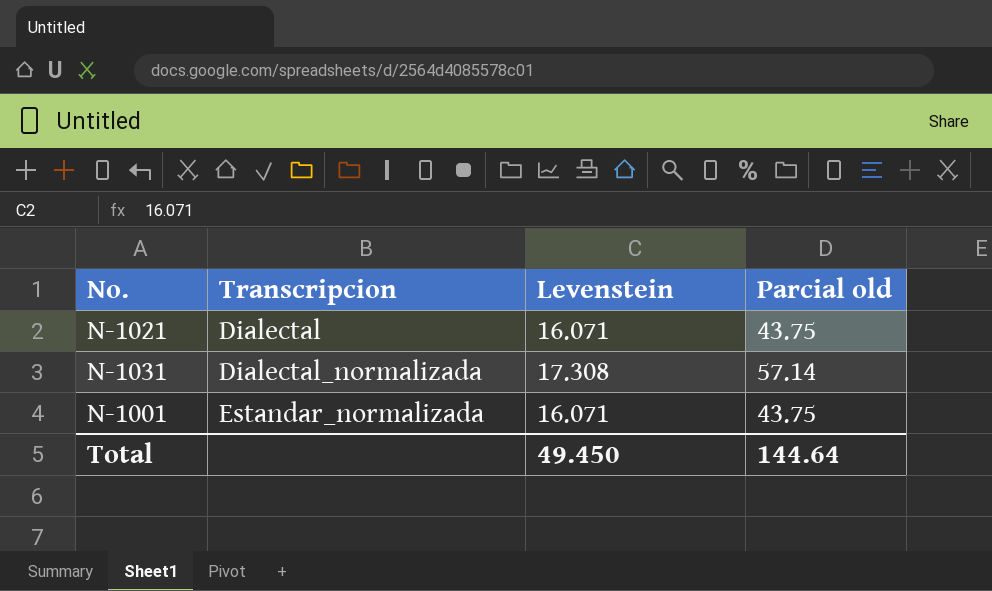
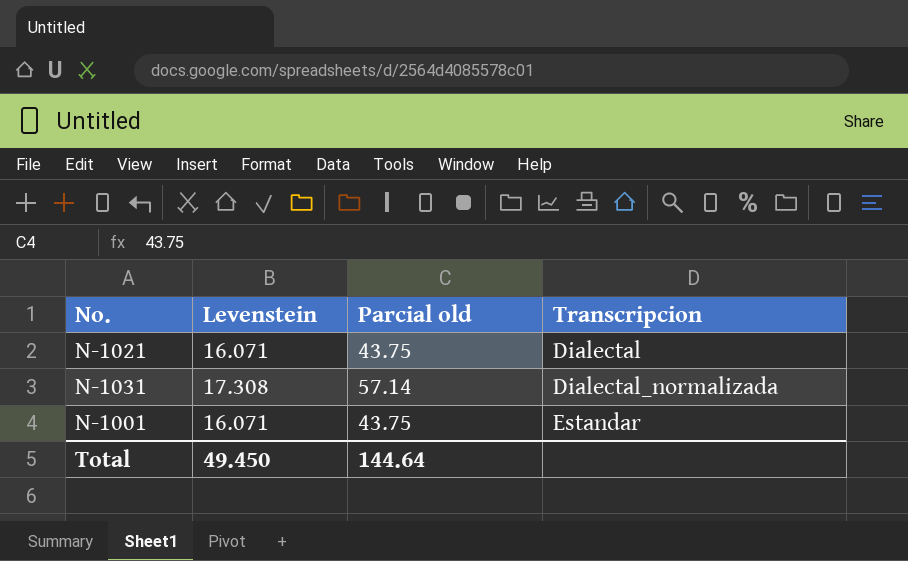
column Transcripcion | position: 2 -> 4
N-1001 | Transcripcion: Estandar_normalizada -> Estandar

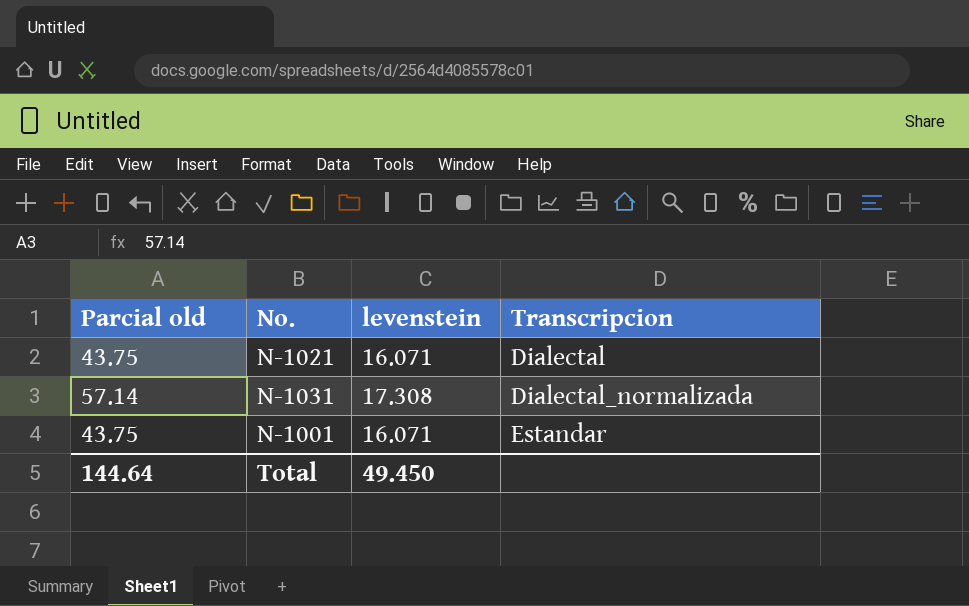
column Parcial old | position: 3 -> 1
column name: Levenstein -> levenstein

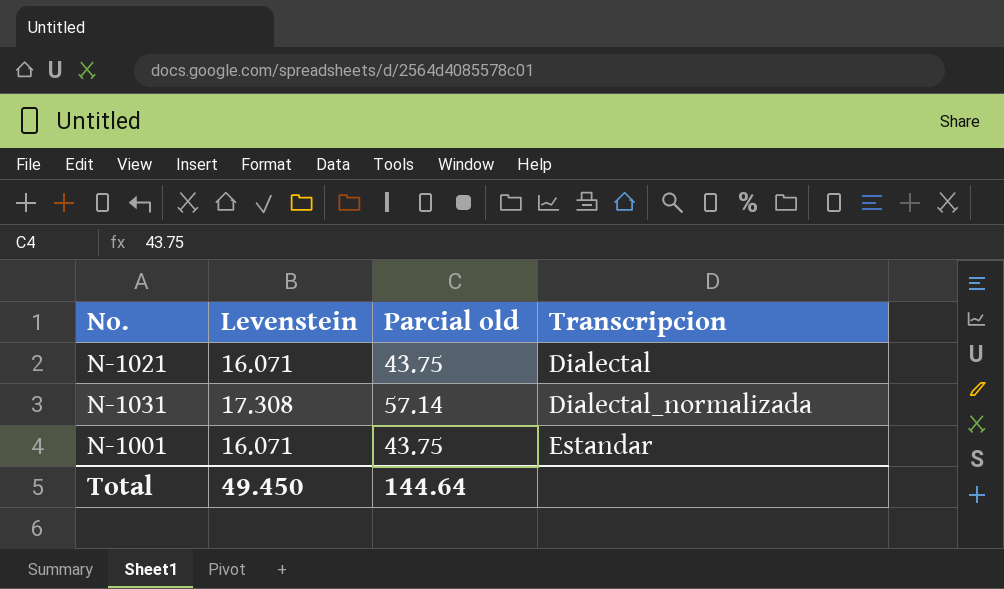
column name: levenstein -> Levenstein
column Parcial old | position: 1 -> 3

